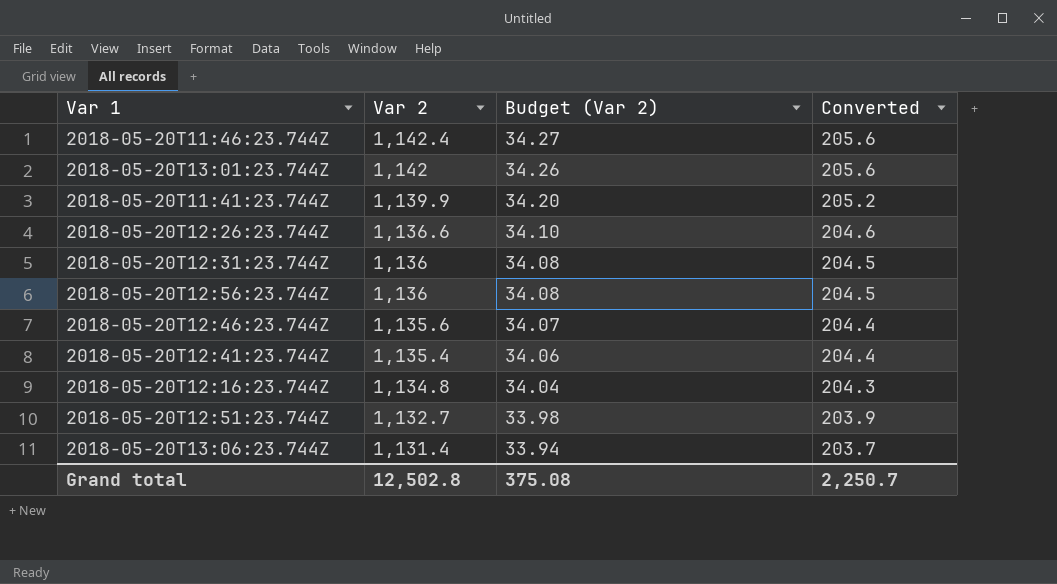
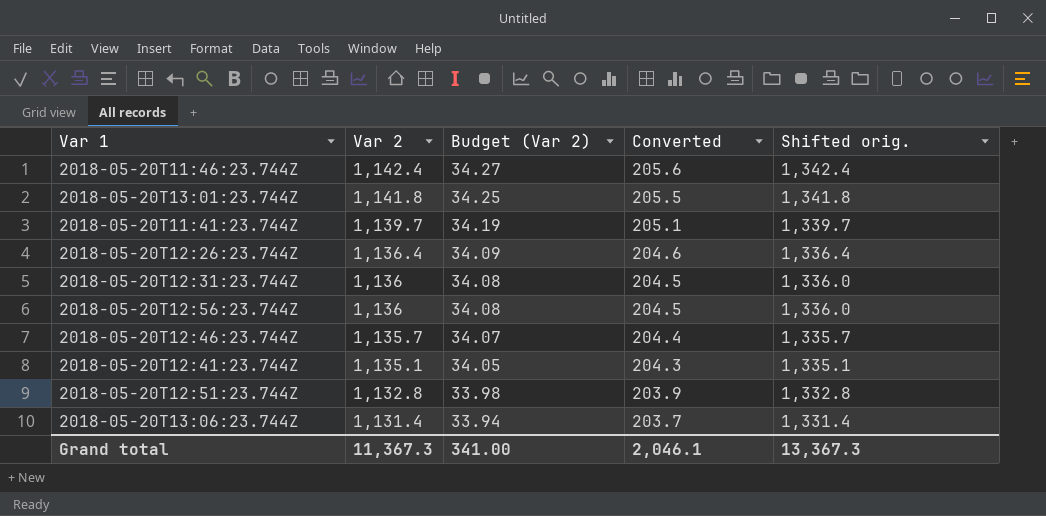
column Shifted orig. | formula: none -> [Var 2] + 200
row 2018-05-20T12:16:23.744Z: 1,134.8 | 34.04 | 204.3 -> none
2018-05-20T13:01:23.744Z | Var 2: 1,142 -> 1,141.8
2018-05-20T13:01:23.744Z | Budget (Var 2): 34.26 -> 34.25
2018-05-20T13:01:23.744Z | Converted: 205.6 -> 205.5
2018-05-20T11:41:23.744Z | Var 2: 1,139.9 -> 1,139.7
2018-05-20T11:41:23.744Z | Budget (Var 2): 34.20 -> 34.19
2018-05-20T11:41:23.744Z | Converted: 205.2 -> 205.1
2018-05-20T12:26:23.744Z | Var 2: 1,136.6 -> 1,136.4
2018-05-20T12:26:23.744Z | Budget (Var 2): 34.10 -> 34.09
2018-05-20T12:46:23.744Z | Var 2: 1,135.6 -> 1,135.7
2018-05-20T12:41:23.744Z | Var 2: 1,135.4 -> 1,135.1
2018-05-20T12:41:23.744Z | Budget (Var 2): 34.06 -> 34.05
2018-05-20T12:41:23.744Z | Converted: 204.4 -> 204.3
2018-05-20T12:51:23.744Z | Var 2: 1,132.7 -> 1,132.8
Grand total | Var 2: 12,502.8 -> 11,367.3
Grand total | Budget (Var 2): 375.08 -> 341.00
Grand total | Converted: 2,250.7 -> 2,046.1

